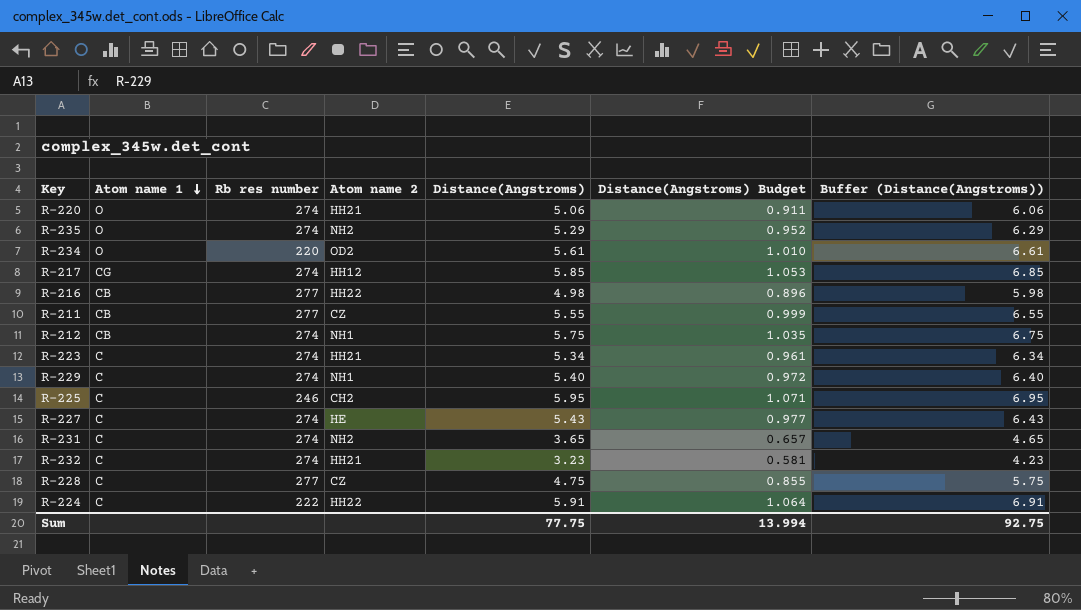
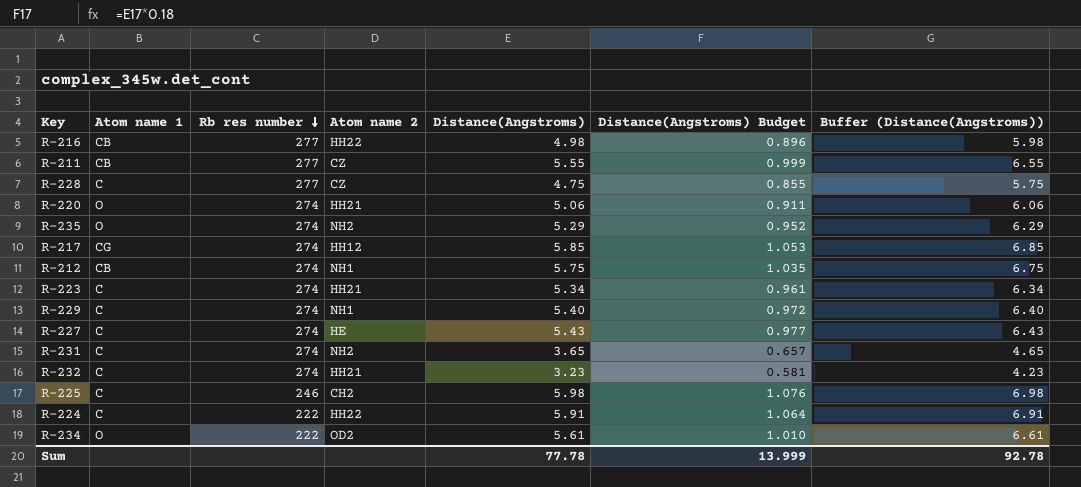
row order: Atom name 1 descending -> Rb res number descending
R-225 | Distance(Angstroms): 5.95 -> 5.98
R-225 | Distance(Angstroms) Budget: 1.071 -> 1.076
R-225 | Buffer (Distance(Angstroms)): 6.95 -> 6.98
R-234 | Rb res number: 220 -> 222
Sum | Distance(Angstroms): 77.75 -> 77.78
Sum | Distance(Angstroms) Budget: 13.994 -> 13.999
Sum | Buffer (Distance(Angstroms)): 92.75 -> 92.78

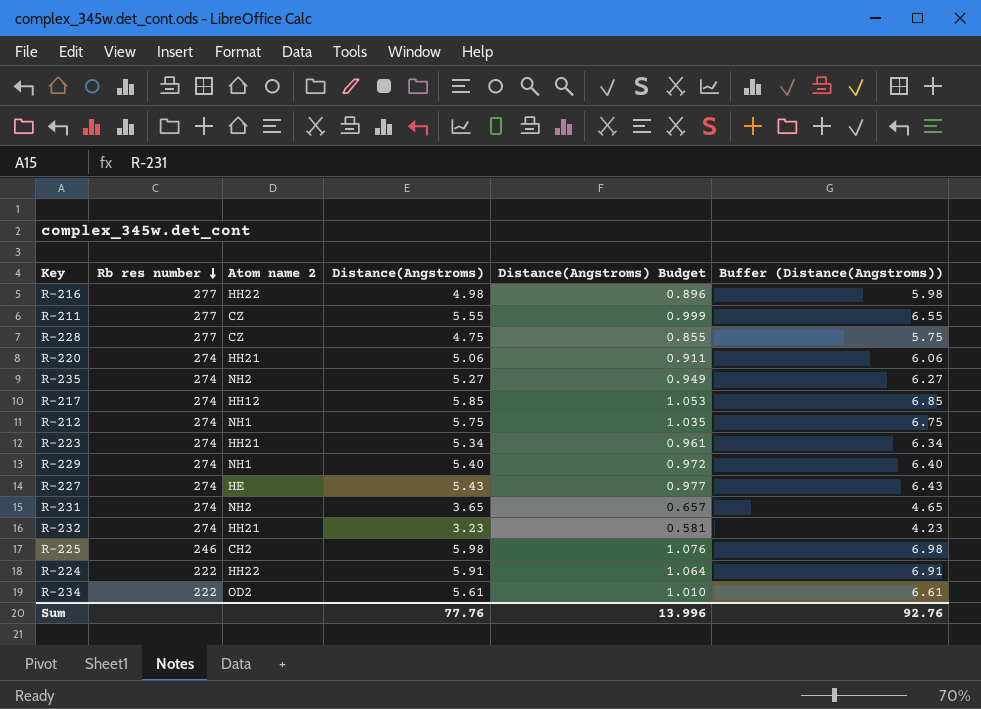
column Atom name 1 | position: 2 -> none
R-235 | Distance(Angstroms): 5.29 -> 5.27
R-235 | Distance(Angstroms) Budget: 0.952 -> 0.949
R-235 | Buffer (Distance(Angstroms)): 6.29 -> 6.27
Sum | Distance(Angstroms): 77.78 -> 77.76
Sum | Distance(Angstroms) Budget: 13.999 -> 13.996
Sum | Buffer (Distance(Angstroms)): 92.78 -> 92.76

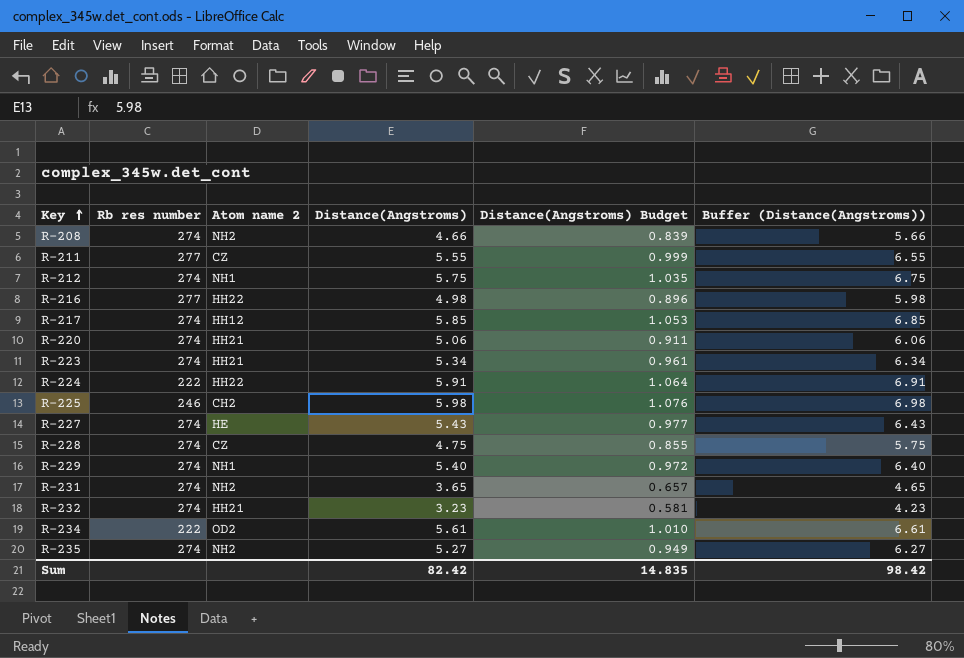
row order: Rb res number descending -> Key ascending
row R-208: none -> 274 | NH2 | 4.66 | 0.839 | 5.66
R-228 | Rb res number: 277 -> 274
Sum | Distance(Angstroms): 77.76 -> 82.42
Sum | Distance(Angstroms) Budget: 13.996 -> 14.835
Sum | Buffer (Distance(Angstroms)): 92.76 -> 98.42

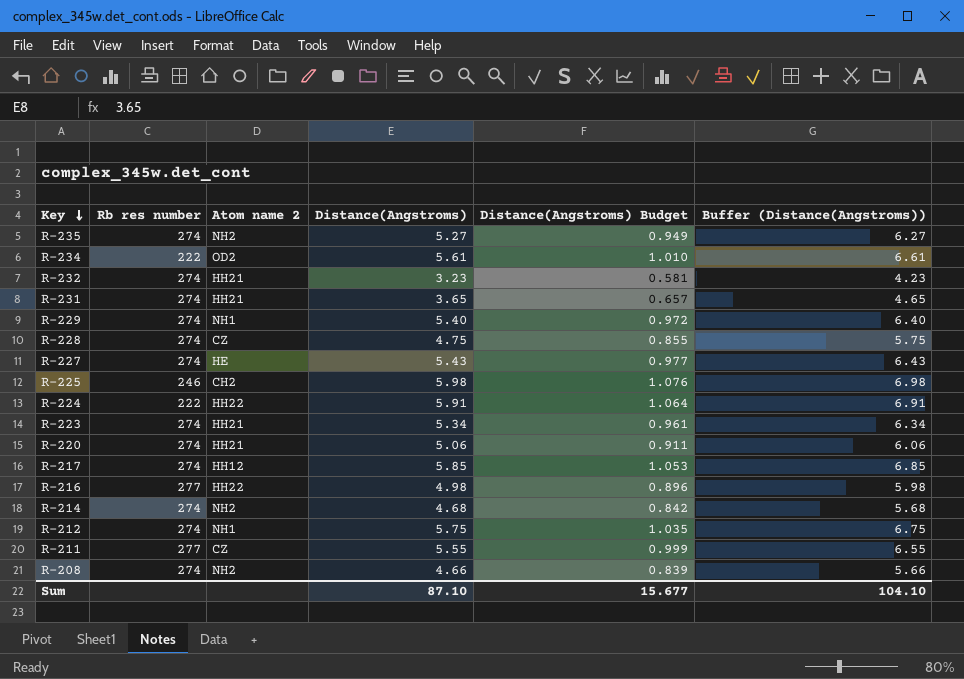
row order: Key ascending -> Key descending
R-231 | Atom name 2: NH2 -> HH21
row R-214: none -> 274 | NH2 | 4.68 | 0.842 | 5.68
Sum | Distance(Angstroms): 82.42 -> 87.10
Sum | Distance(Angstroms) Budget: 14.835 -> 15.677
Sum | Buffer (Distance(Angstroms)): 98.42 -> 104.10

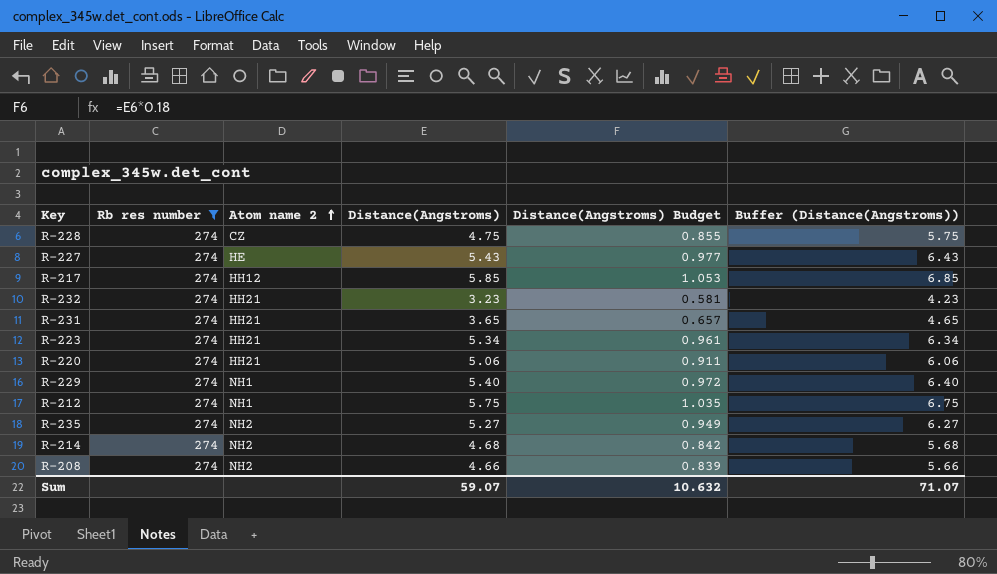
filter: none -> Rb res number = 274
row order: Key descending -> Atom name 2 ascending
Sum | Distance(Angstroms): 87.10 -> 59.07
Sum | Distance(Angstroms) Budget: 15.677 -> 10.632
Sum | Buffer (Distance(Angstroms)): 104.10 -> 71.07

